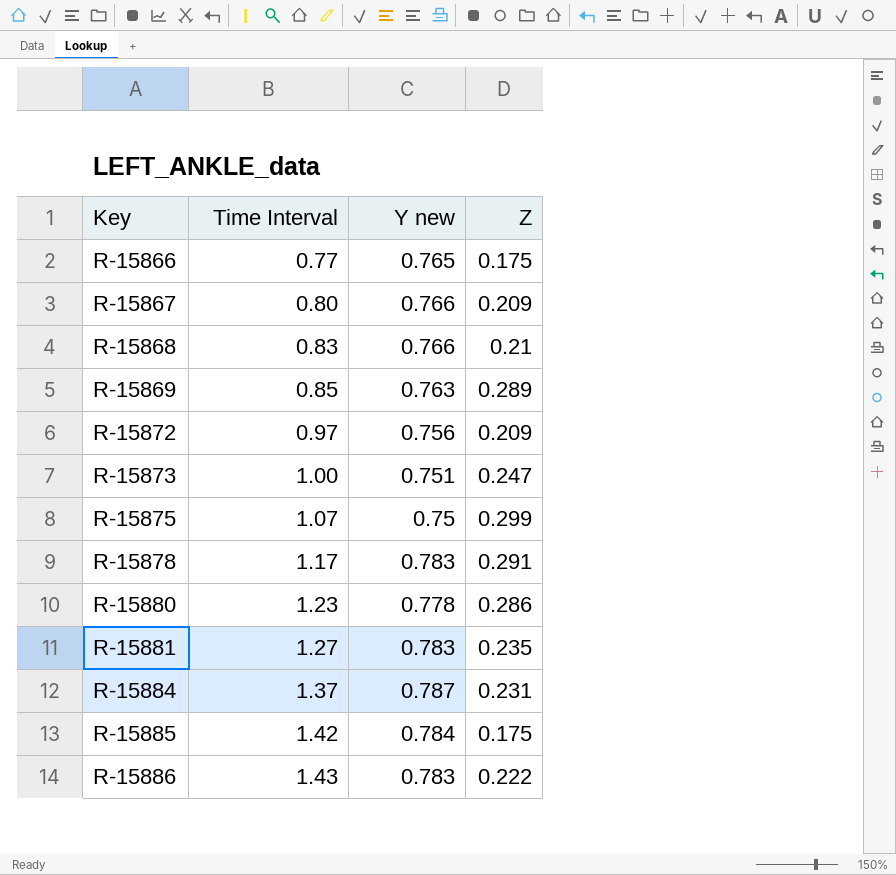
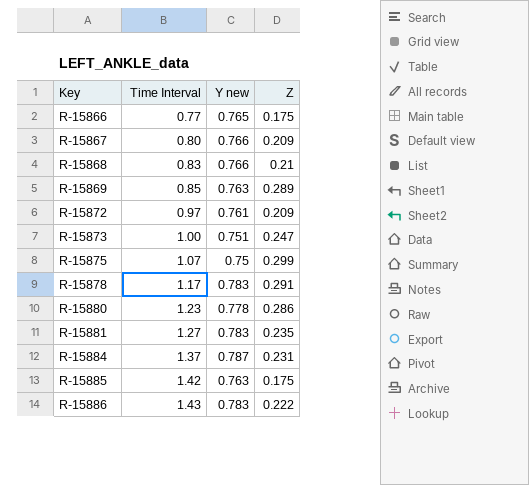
R-15872 | Y new: 0.756 -> 0.761
R-15885 | Y new: 0.784 -> 0.763

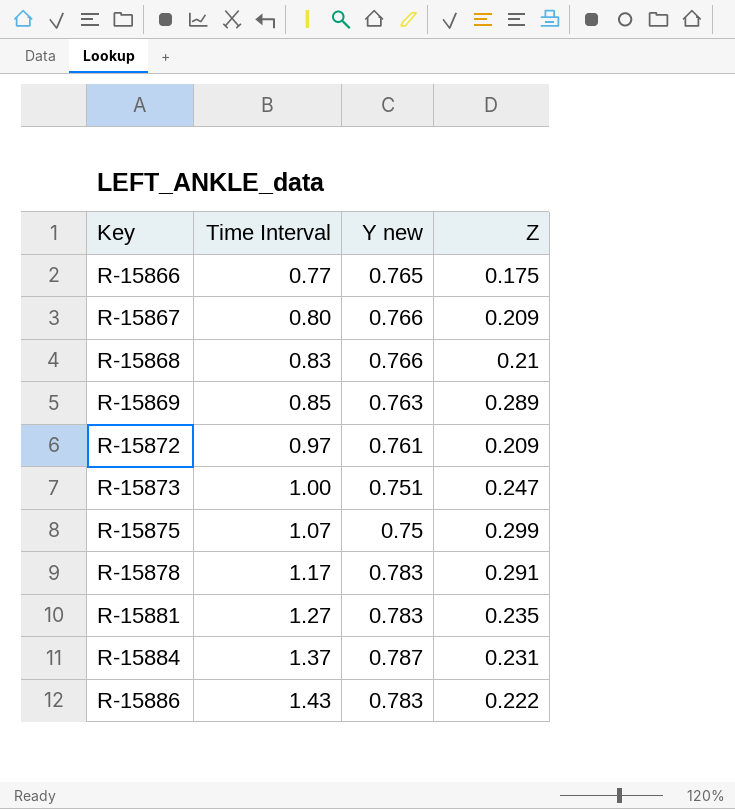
row R-15880: 1.23 | 0.778 | 0.286 -> none
row R-15885: 1.42 | 0.763 | 0.175 -> none

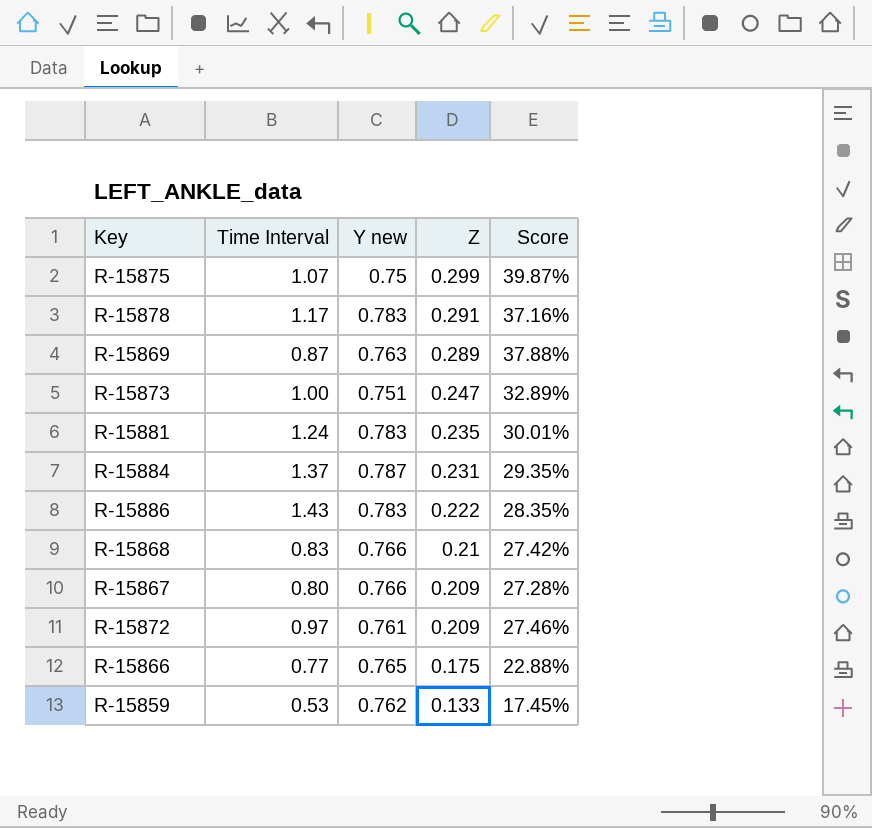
row order: Key ascending -> Z descending
column Score | formula: none -> [Z] / [Y new]
R-15869 | Time Interval: 0.85 -> 0.87
R-15881 | Time Interval: 1.27 -> 1.24
row R-15859: none -> 0.53 | 0.762 | 0.133 | 17.45%

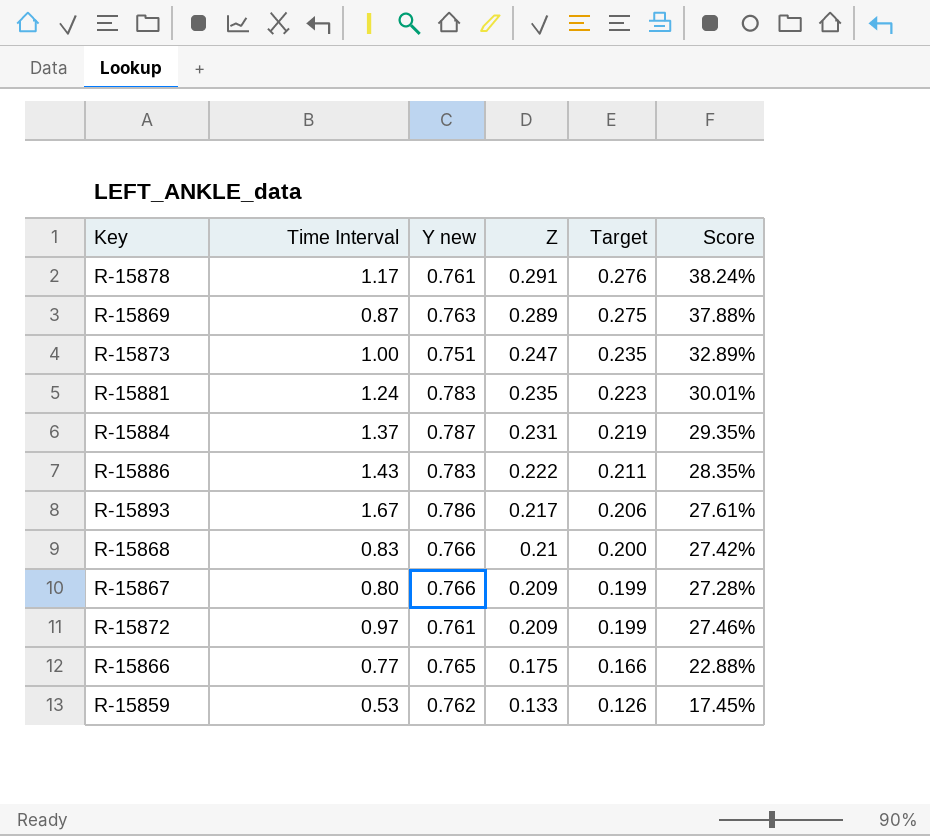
column Target | formula: none -> [Z] * 0.95
row R-15875: 1.07 | 0.75 | 0.299 | 39.87% -> none
R-15878 | Y new: 0.783 -> 0.761
R-15878 | Score: 37.16% -> 38.24%
row R-15893: none -> 1.67 | 0.786 | 0.217 | 0.206 | 27.61%

